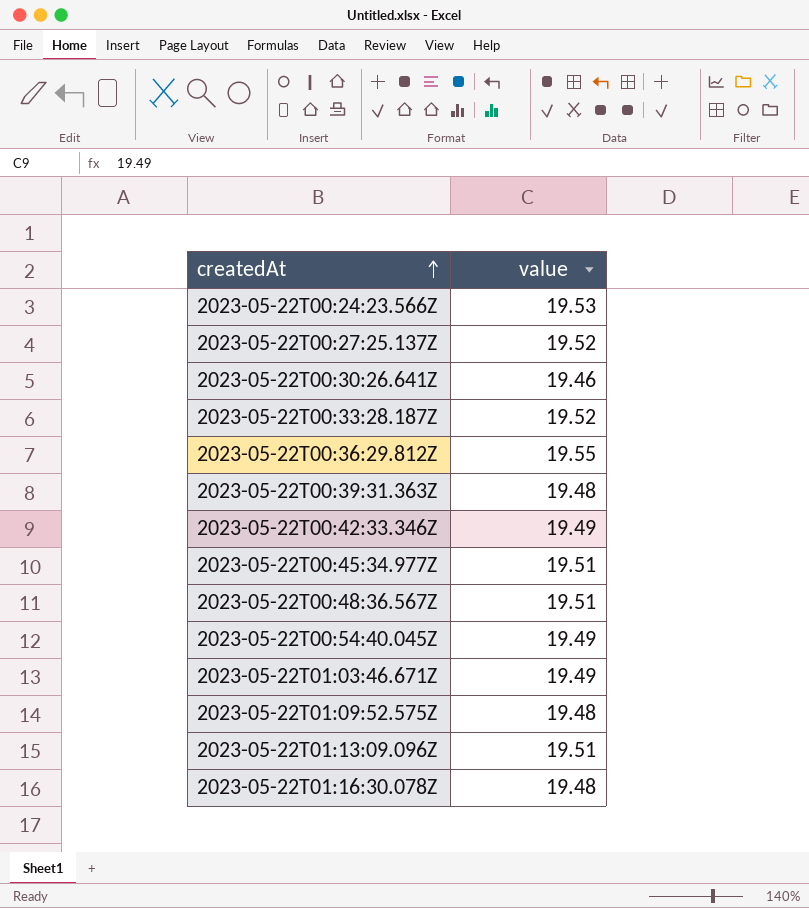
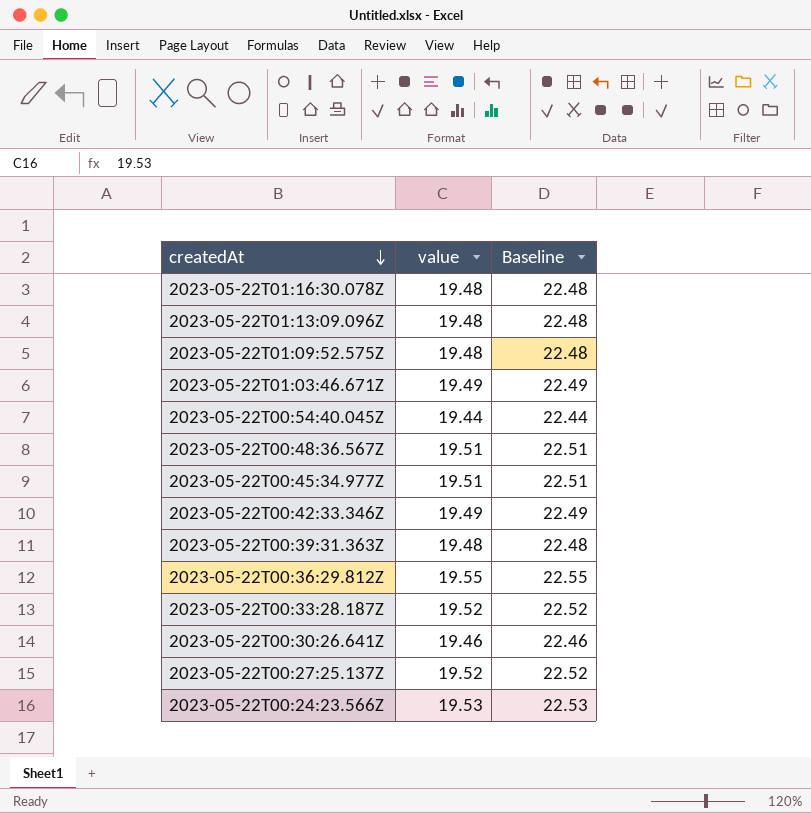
row order: createdAt ascending -> createdAt descending
column Baseline | formula: none -> [value] + 3
2023-05-22T01:13:09.096Z | value: 19.51 -> 19.48
2023-05-22T00:54:40.045Z | value: 19.49 -> 19.44

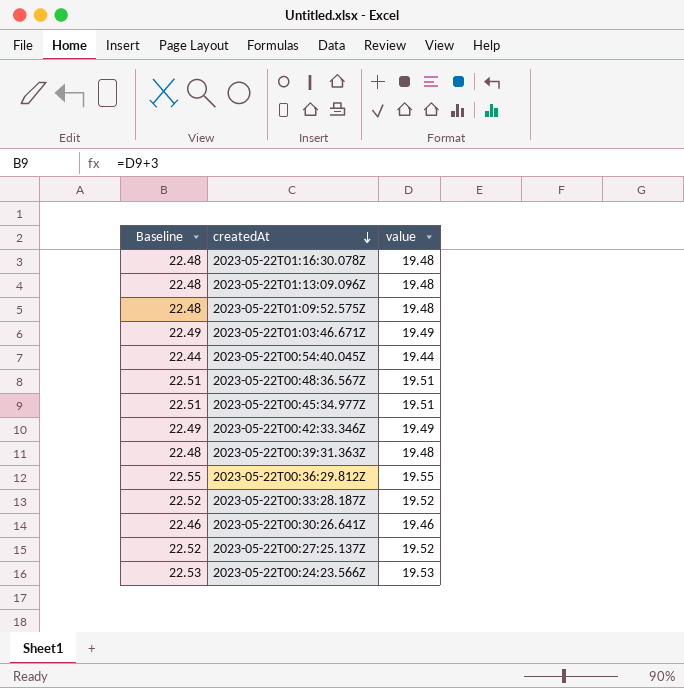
column Baseline | position: 3 -> 1

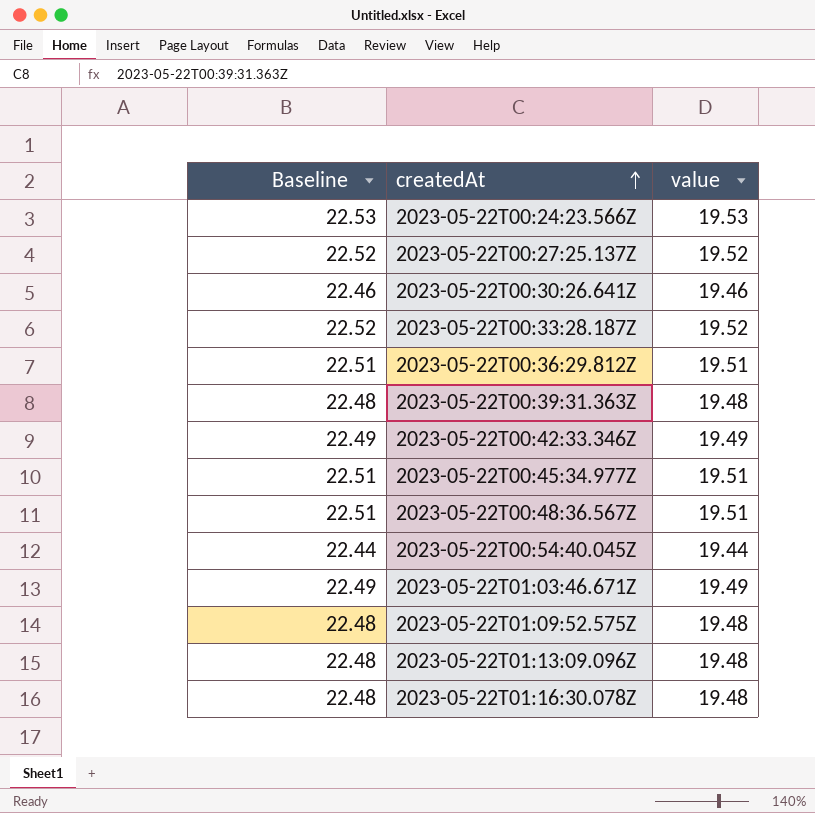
row order: createdAt descending -> createdAt ascending
2023-05-22T00:36:29.812Z | Baseline: 22.55 -> 22.51
2023-05-22T00:36:29.812Z | value: 19.55 -> 19.51

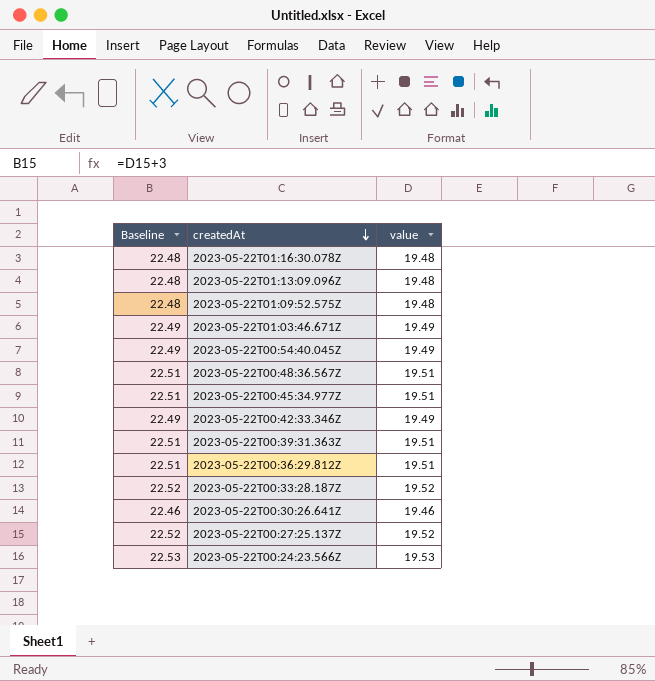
row order: createdAt ascending -> createdAt descending
2023-05-22T00:54:40.045Z | Baseline: 22.44 -> 22.49
2023-05-22T00:54:40.045Z | value: 19.44 -> 19.49
2023-05-22T00:39:31.363Z | Baseline: 22.48 -> 22.51
2023-05-22T00:39:31.363Z | value: 19.48 -> 19.51

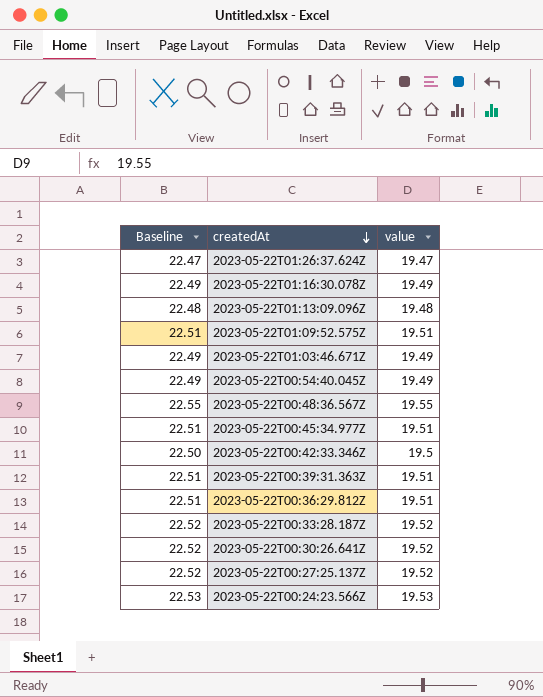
row 2023-05-22T01:26:37.624Z: none -> 22.47 | 19.47
2023-05-22T01:16:30.078Z | Baseline: 22.48 -> 22.49
2023-05-22T01:16:30.078Z | value: 19.48 -> 19.49
2023-05-22T01:09:52.575Z | Baseline: 22.48 -> 22.51
2023-05-22T01:09:52.575Z | value: 19.48 -> 19.51
2023-05-22T00:48:36.567Z | Baseline: 22.51 -> 22.55
2023-05-22T00:48:36.567Z | value: 19.51 -> 19.55
2023-05-22T00:42:33.346Z | Baseline: 22.49 -> 22.50
2023-05-22T00:42:33.346Z | value: 19.49 -> 19.5
2023-05-22T00:30:26.641Z | Baseline: 22.46 -> 22.52
2023-05-22T00:30:26.641Z | value: 19.46 -> 19.52

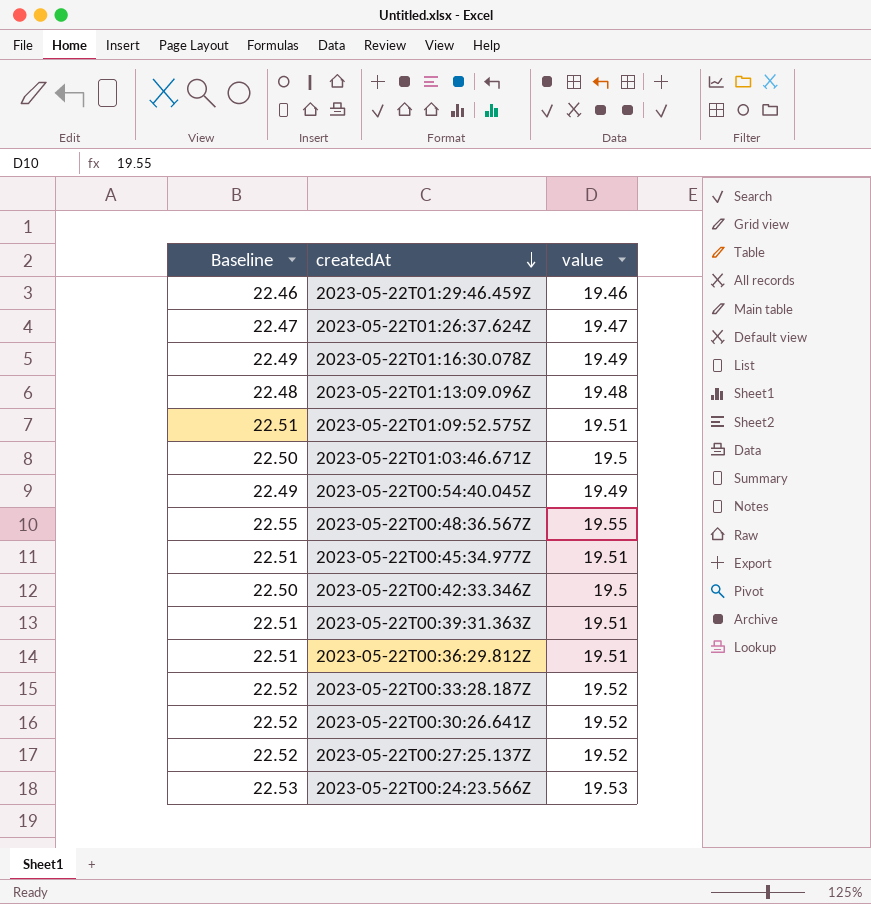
row 2023-05-22T01:29:46.459Z: none -> 22.46 | 19.46
2023-05-22T01:03:46.671Z | Baseline: 22.49 -> 22.50
2023-05-22T01:03:46.671Z | value: 19.49 -> 19.5

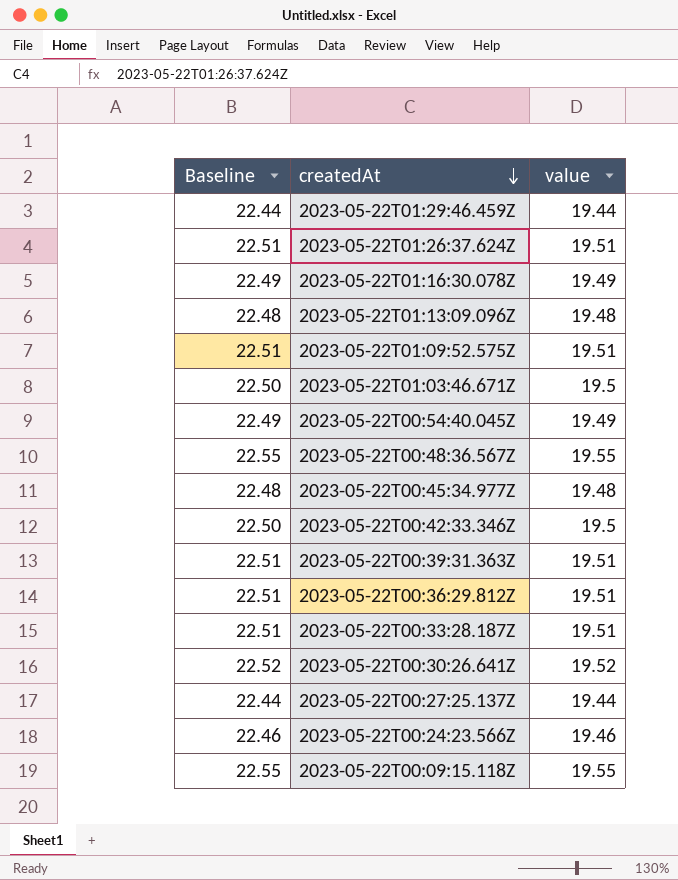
2023-05-22T01:29:46.459Z | Baseline: 22.46 -> 22.44
2023-05-22T01:29:46.459Z | value: 19.46 -> 19.44
2023-05-22T01:26:37.624Z | Baseline: 22.47 -> 22.51
2023-05-22T01:26:37.624Z | value: 19.47 -> 19.51
2023-05-22T00:45:34.977Z | Baseline: 22.51 -> 22.48
2023-05-22T00:45:34.977Z | value: 19.51 -> 19.48
2023-05-22T00:33:28.187Z | Baseline: 22.52 -> 22.51
2023-05-22T00:33:28.187Z | value: 19.52 -> 19.51
2023-05-22T00:27:25.137Z | Baseline: 22.52 -> 22.44
2023-05-22T00:27:25.137Z | value: 19.52 -> 19.44
2023-05-22T00:24:23.566Z | Baseline: 22.53 -> 22.46
2023-05-22T00:24:23.566Z | value: 19.53 -> 19.46
row 2023-05-22T00:09:15.118Z: none -> 22.55 | 19.55

